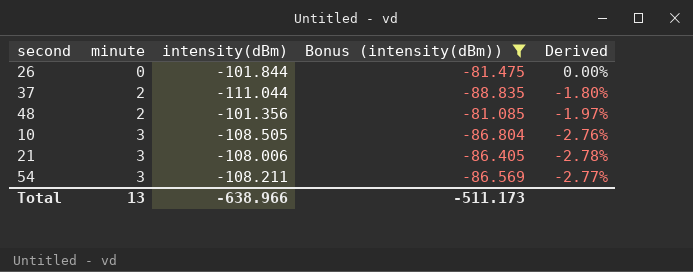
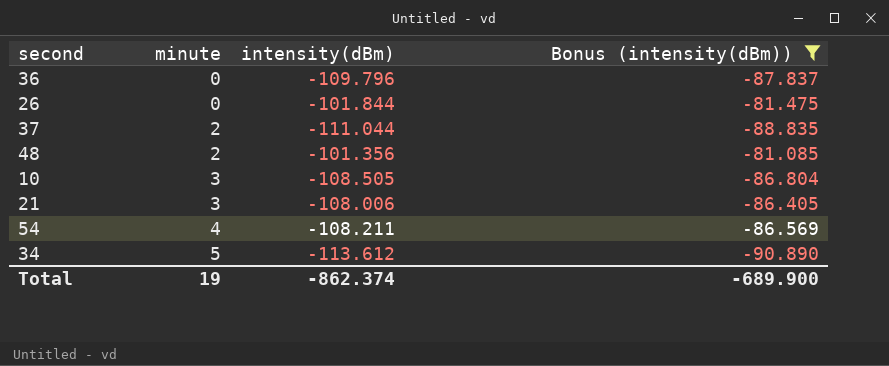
column Derived | formula: [minute] / [intensity(dBm)] -> none
row 36: none -> 0 | -109.796 | -87.837
54 | minute: 3 -> 4
row 34: none -> 5 | -113.612 | -90.890
Total | minute: 13 -> 19
Total | intensity(dBm): -638.966 -> -862.374
Total | Bonus (intensity(dBm)): -511.173 -> -689.900

